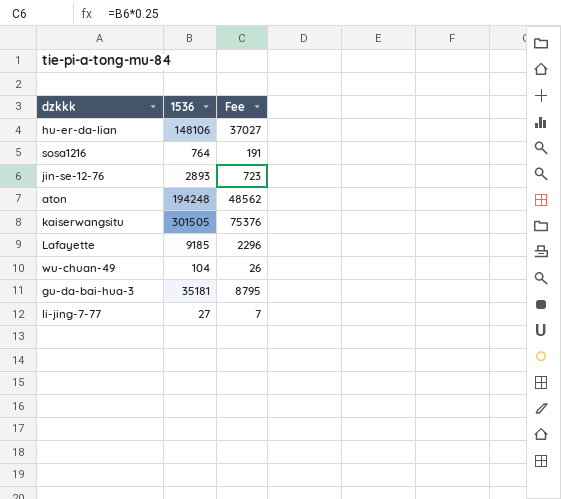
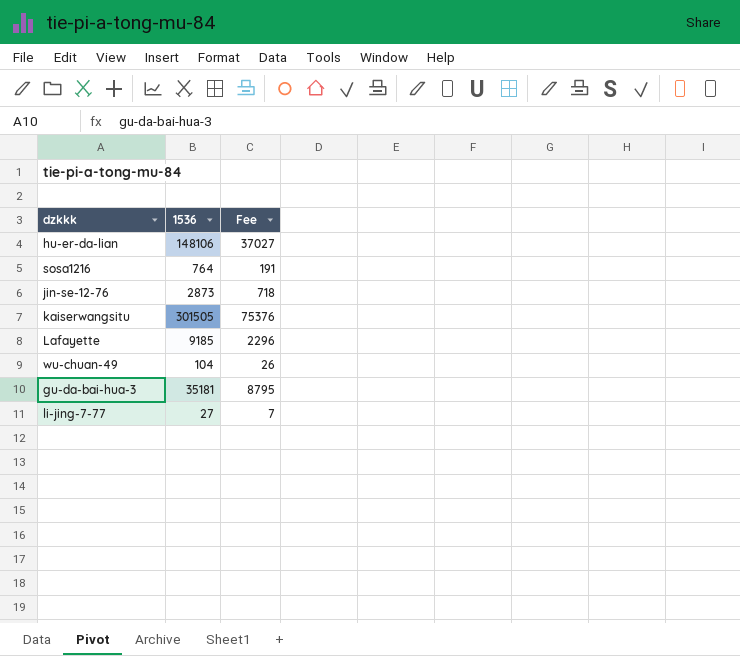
row aton: 194248 | 48562 -> none
jin-se-12-76 | 1536: 2893 -> 2873
jin-se-12-76 | Fee: 723 -> 718

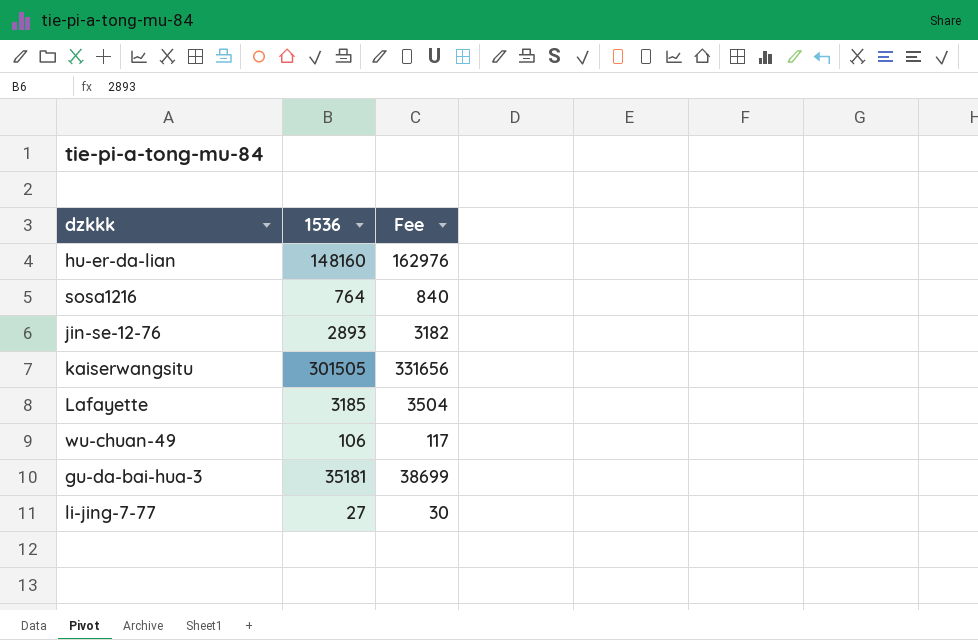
column Fee | formula: [1536] * 0.25 -> [1536] * 1.1
hu-er-da-lian | 1536: 148106 -> 148160
jin-se-12-76 | 1536: 2873 -> 2893
Lafayette | 1536: 9185 -> 3185
wu-chuan-49 | 1536: 104 -> 106

